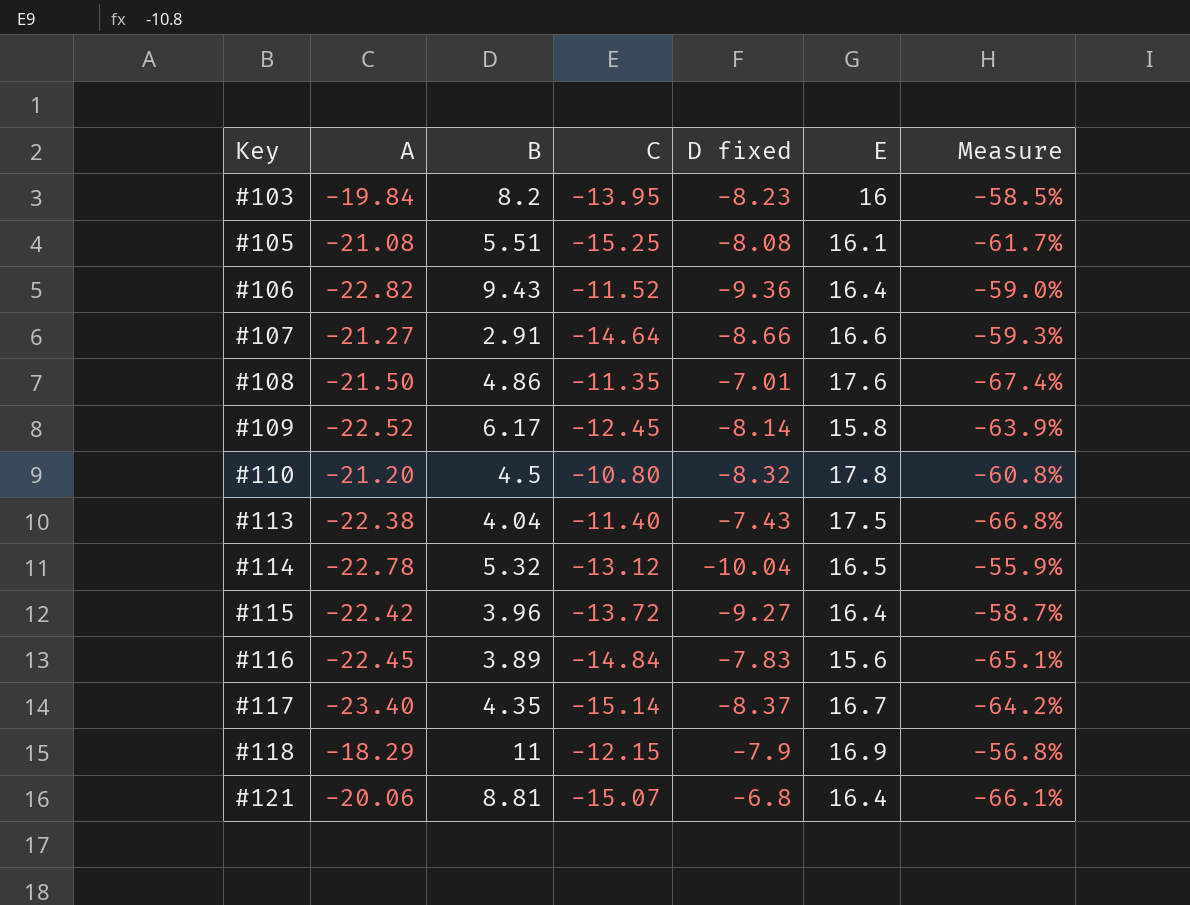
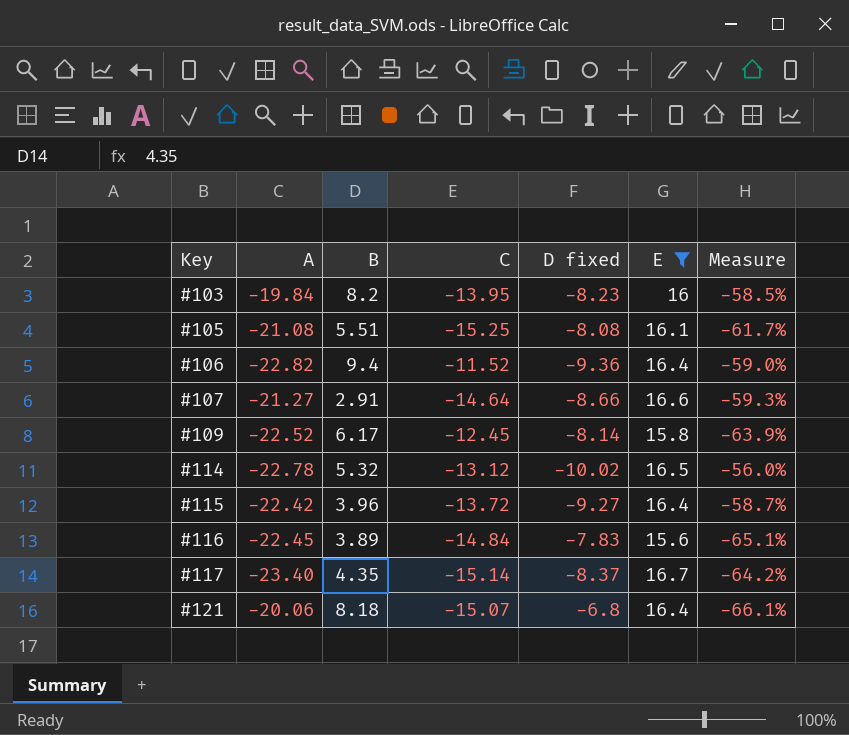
filter: none -> E <= 16.7
#106 | B: 9.43 -> 9.4
#114 | D fixed: -10.04 -> -10.02
#114 | Measure: -55.9% -> -56.0%
#121 | B: 8.81 -> 8.18

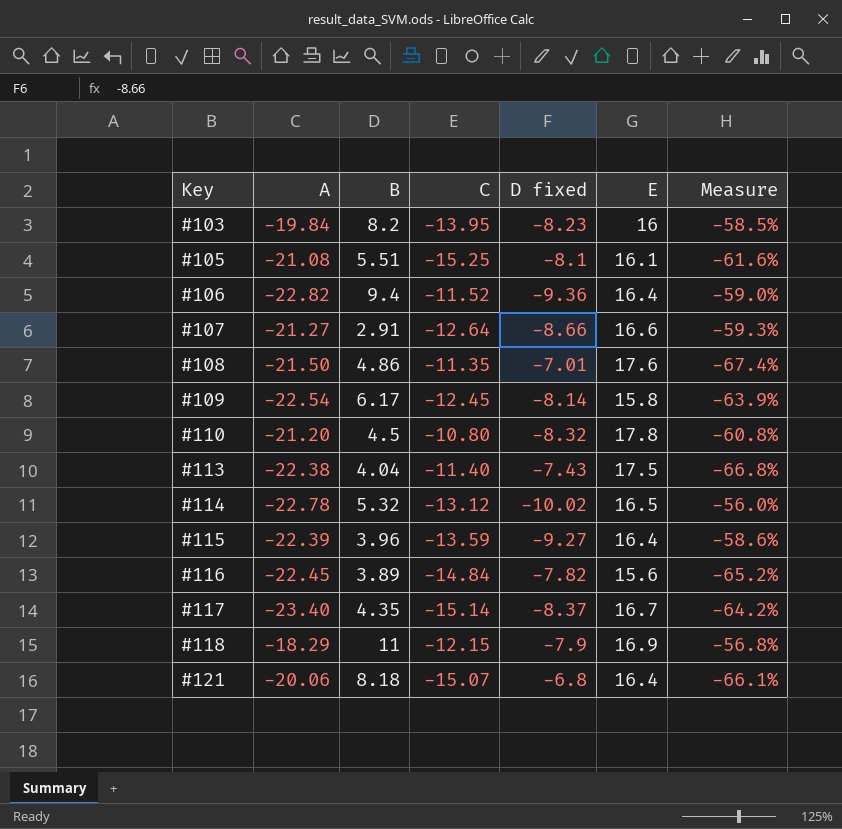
filter: E <= 16.7 -> none
#105 | D fixed: -8.08 -> -8.1
#105 | Measure: -61.7% -> -61.6%
#107 | C: -14.64 -> -12.64
#109 | A: -22.52 -> -22.54
#115 | A: -22.42 -> -22.39
#115 | C: -13.72 -> -13.59
#115 | Measure: -58.7% -> -58.6%
#116 | D fixed: -7.83 -> -7.82
#116 | Measure: -65.1% -> -65.2%

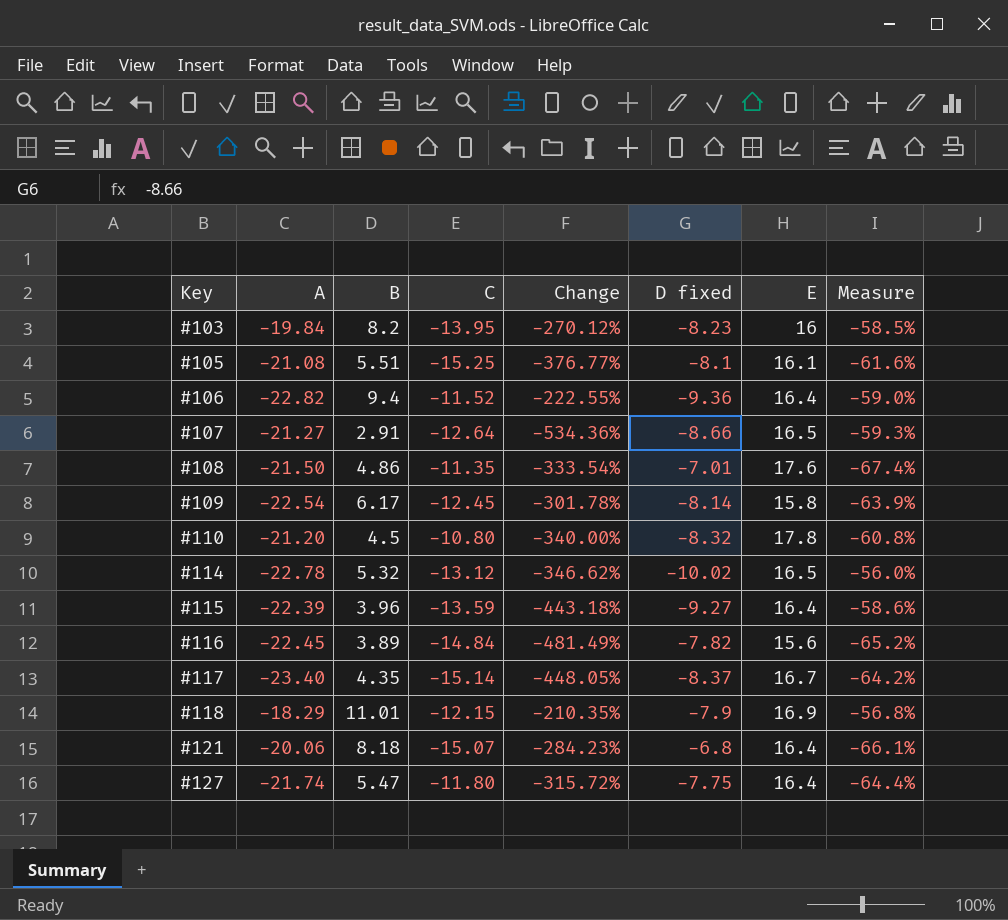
column Change | formula: none -> ([C] - [B]) / [B]
row #113: -22.38 | 4.04 | -11.40 | -7.43 | 17.5 | -66.8% -> none
#107 | E: 16.6 -> 16.5
#118 | B: 11 -> 11.01
row #127: none -> -21.74 | 5.47 | -11.80 | -315.72% | -7.75 | 16.4 | -64.4%

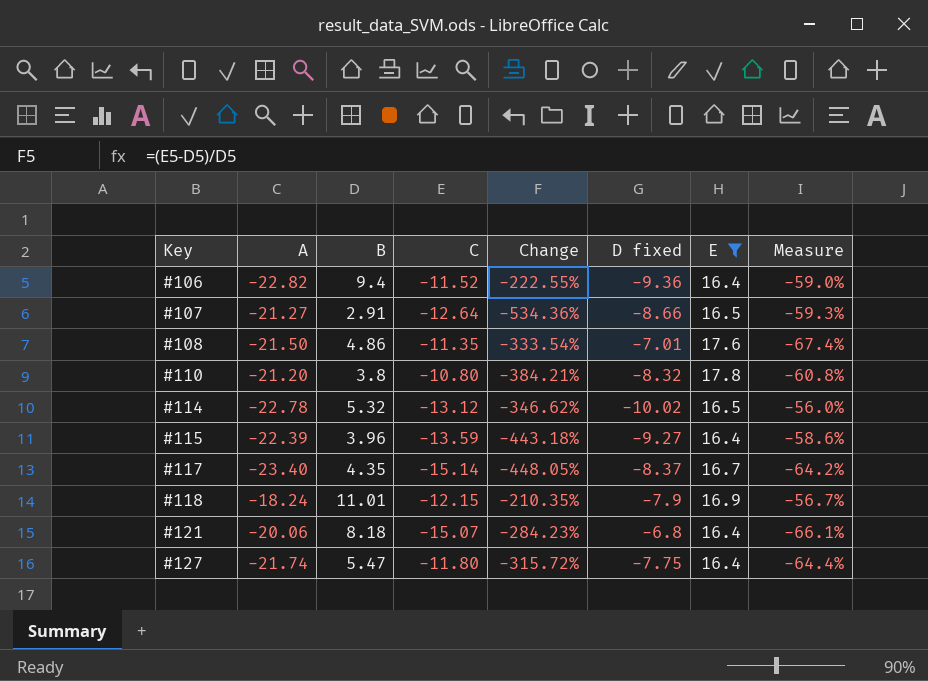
filter: none -> E >= 16.4
#110 | B: 4.5 -> 3.8
#110 | Change: -340.00% -> -384.21%
#118 | A: -18.29 -> -18.24
#118 | Measure: -56.8% -> -56.7%

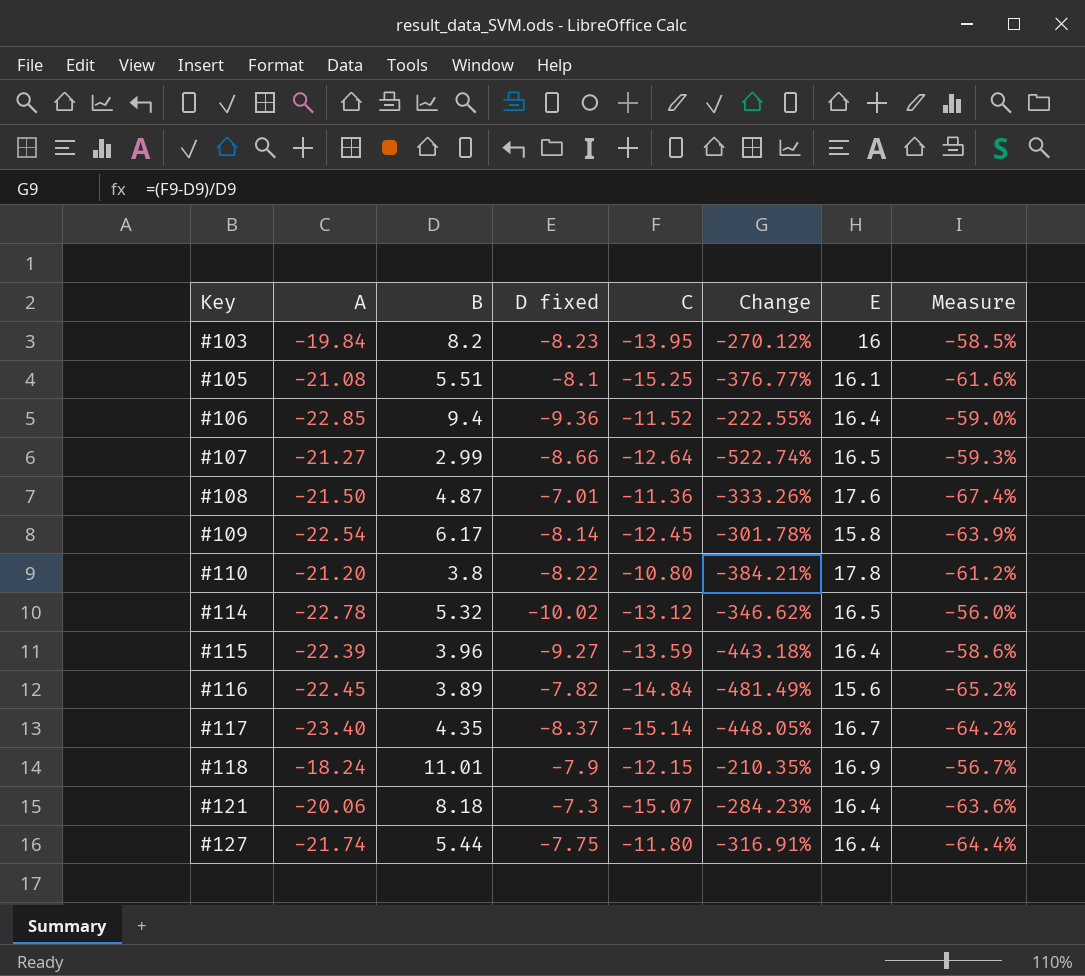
filter: E >= 16.4 -> none
column D fixed | position: 6 -> 4
#106 | A: -22.82 -> -22.85
#107 | B: 2.91 -> 2.99
#107 | Change: -534.36% -> -522.74%
#108 | B: 4.86 -> 4.87
#108 | C: -11.35 -> -11.36
#108 | Change: -333.54% -> -333.26%
#110 | D fixed: -8.32 -> -8.22
#110 | Measure: -60.8% -> -61.2%
#121 | D fixed: -6.8 -> -7.3
#121 | Measure: -66.1% -> -63.6%
#127 | B: 5.47 -> 5.44
#127 | Change: -315.72% -> -316.91%

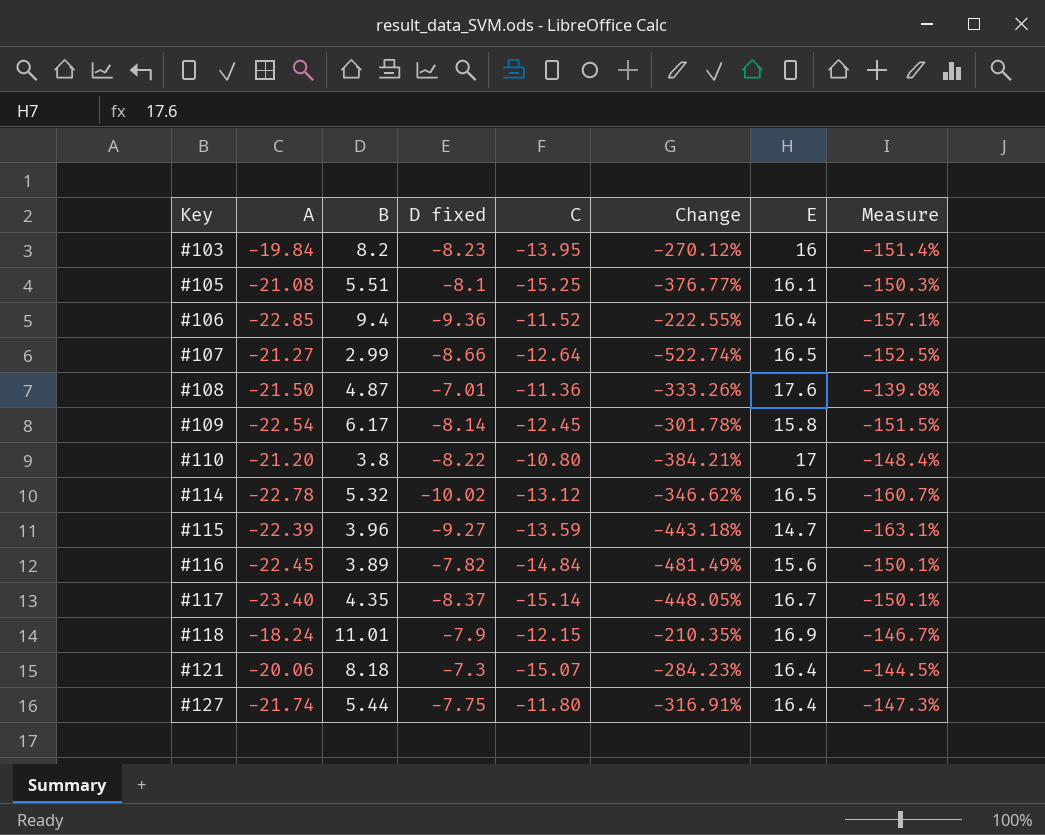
column Measure | formula: ([D fixed] - [A]) / [A] -> ([D fixed] - [E]) / [E]
#110 | E: 17.8 -> 17
#115 | E: 16.4 -> 14.7

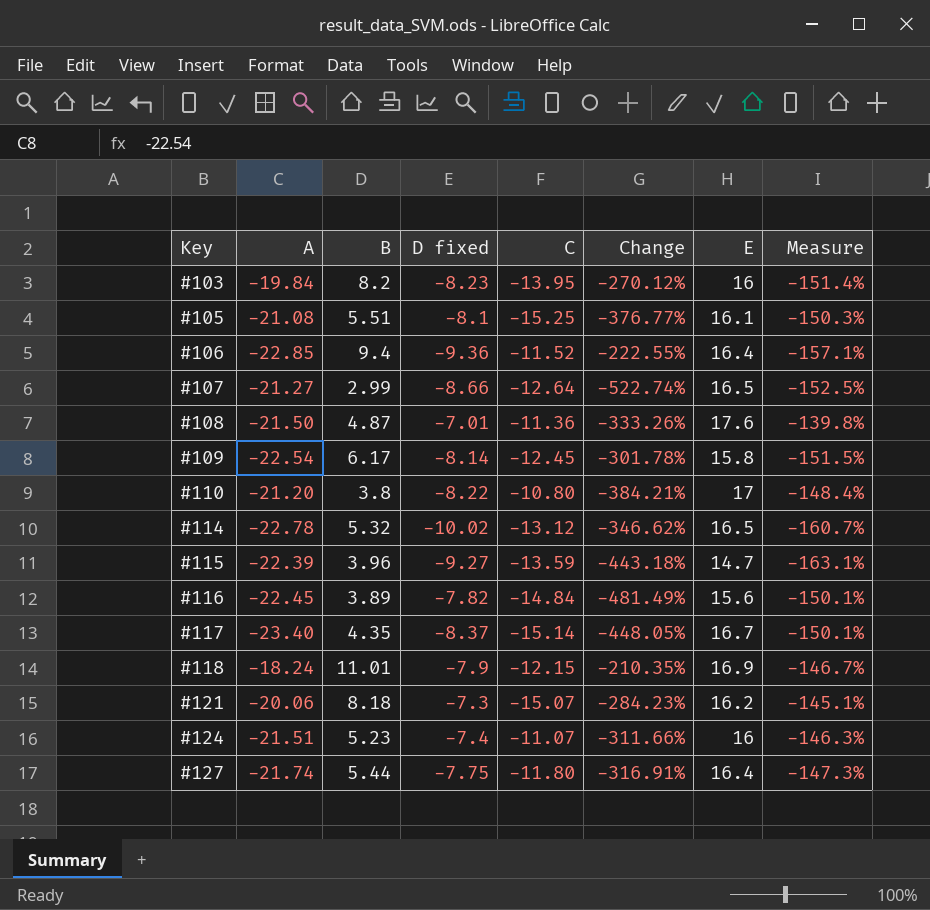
#121 | E: 16.4 -> 16.2
#121 | Measure: -144.5% -> -145.1%
row #124: none -> -21.51 | 5.23 | -7.4 | -11.07 | -311.66% | 16 | -146.3%

